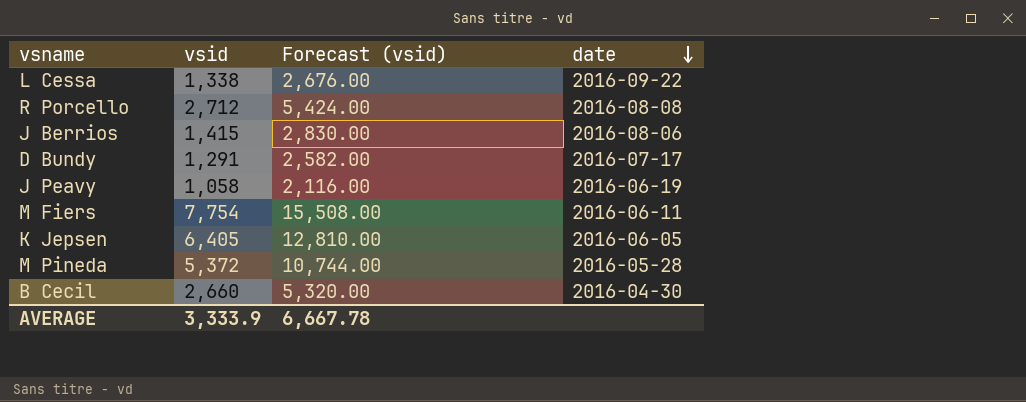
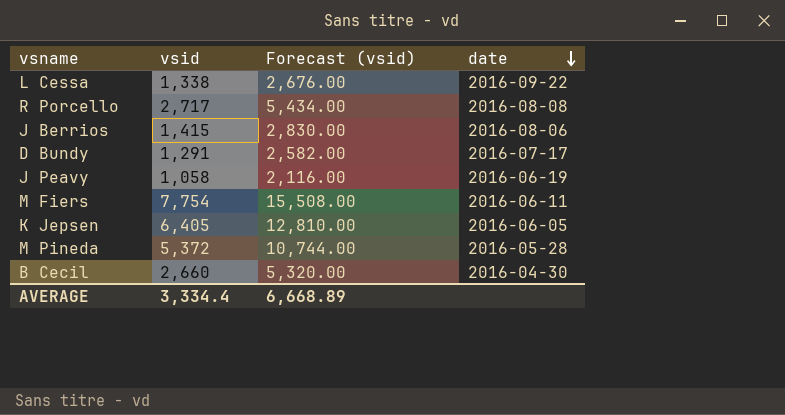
R Porcello | vsid: 2,712 -> 2,717
R Porcello | Forecast (vsid): 5,424.00 -> 5,434.00
AVERAGE | vsid: 3,333.9 -> 3,334.4
AVERAGE | Forecast (vsid): 6,667.78 -> 6,668.89

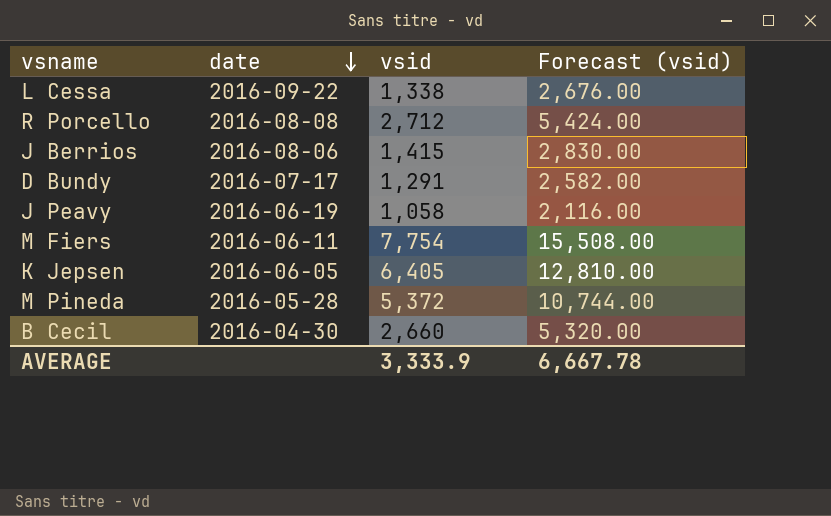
column date | position: 4 -> 2
R Porcello | vsid: 2,717 -> 2,712
R Porcello | Forecast (vsid): 5,434.00 -> 5,424.00
AVERAGE | vsid: 3,334.4 -> 3,333.9
AVERAGE | Forecast (vsid): 6,668.89 -> 6,667.78

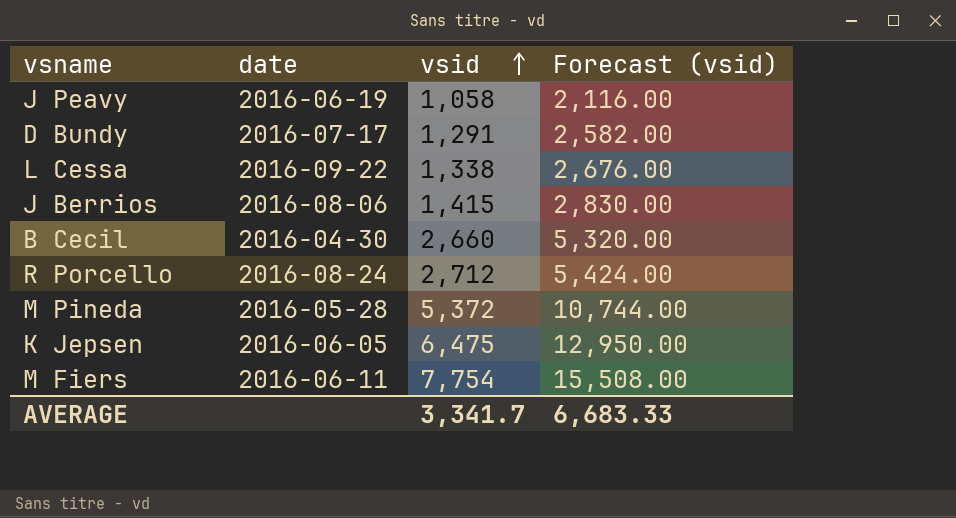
row order: date descending -> vsid ascending
R Porcello | date: 2016-08-08 -> 2016-08-24
K Jepsen | vsid: 6,405 -> 6,475
K Jepsen | Forecast (vsid): 12,810.00 -> 12,950.00
AVERAGE | vsid: 3,333.9 -> 3,341.7
AVERAGE | Forecast (vsid): 6,667.78 -> 6,683.33

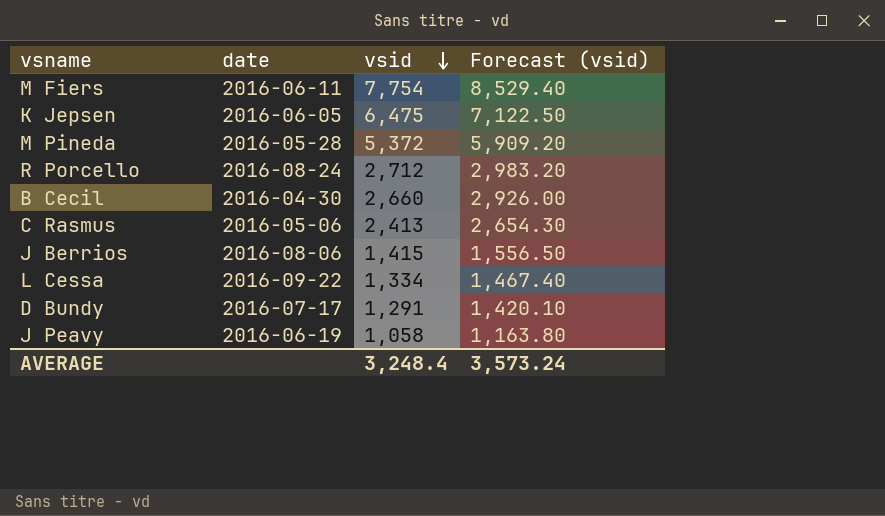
row order: vsid ascending -> vsid descending
column Forecast (vsid) | formula: [vsid] * 2 -> [vsid] * 1.1
row C Rasmus: none -> 2016-05-06 | 2,413 | 2,654.30
L Cessa | vsid: 1,338 -> 1,334
AVERAGE | vsid: 3,341.7 -> 3,248.4
AVERAGE | Forecast (vsid): 6,683.33 -> 3,573.24

